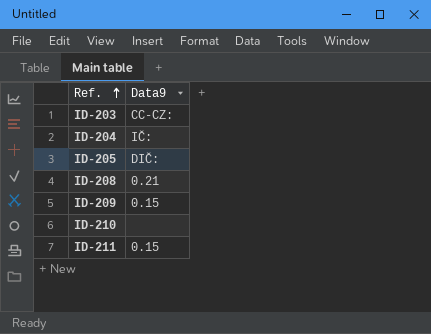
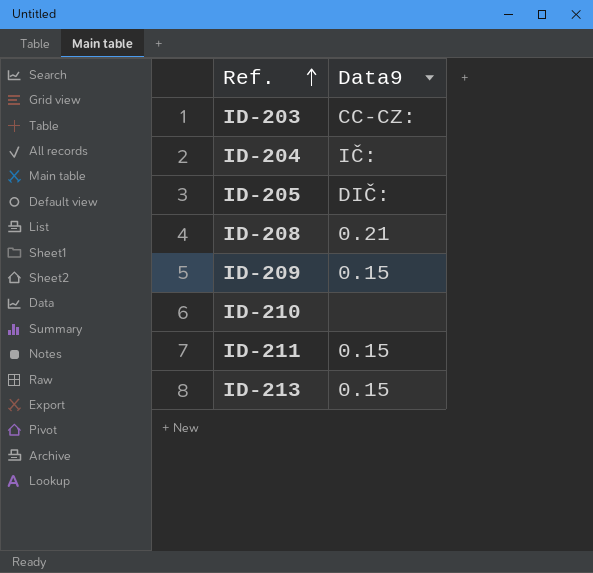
row ID-213: none -> 0.15

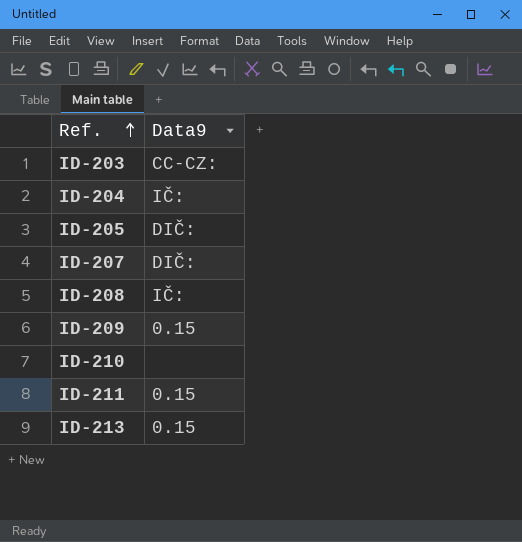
row ID-207: none -> DIČ:
ID-208 | Data9: 0.21 -> IČ:

